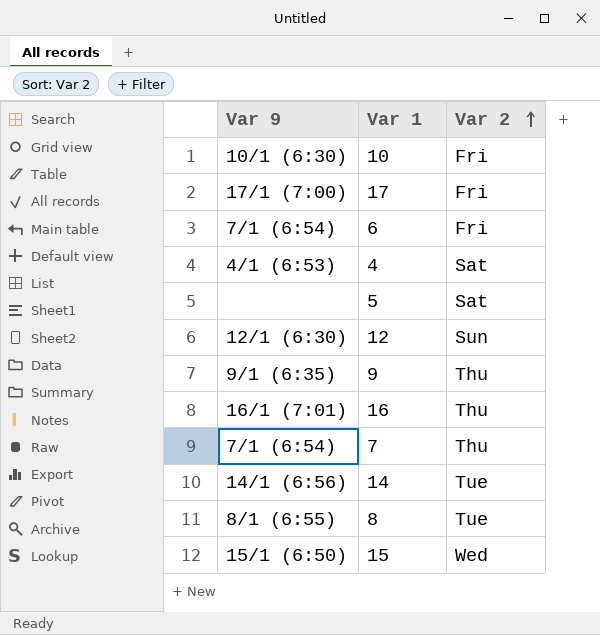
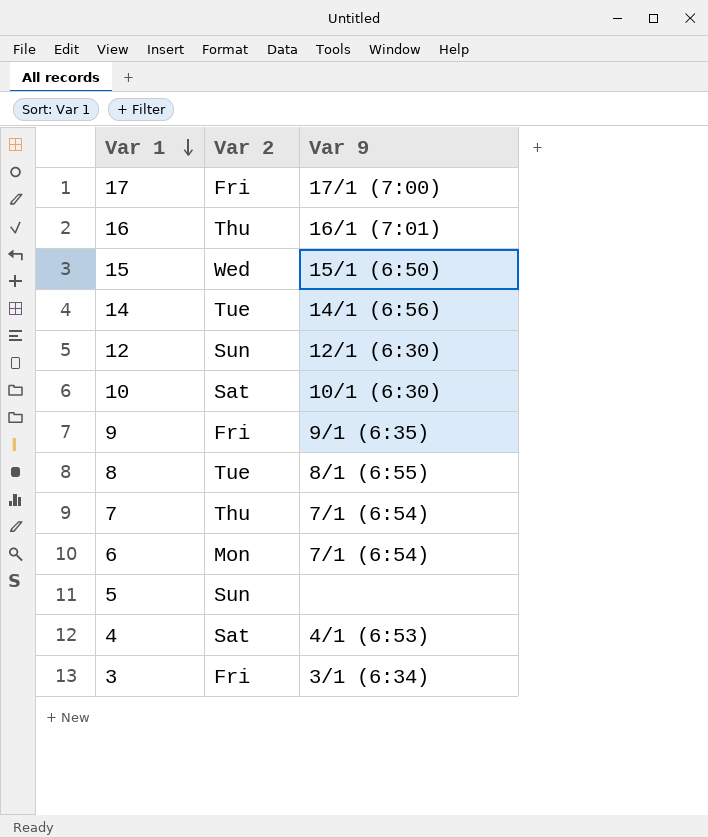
row order: Var 2 ascending -> Var 1 descending
column Var 9 | position: 1 -> 3
10 | Var 2: Fri -> Sat
9 | Var 2: Thu -> Fri
6 | Var 2: Fri -> Mon
5 | Var 2: Sat -> Sun
row 3: none -> Fri | 3/1 (6:34)

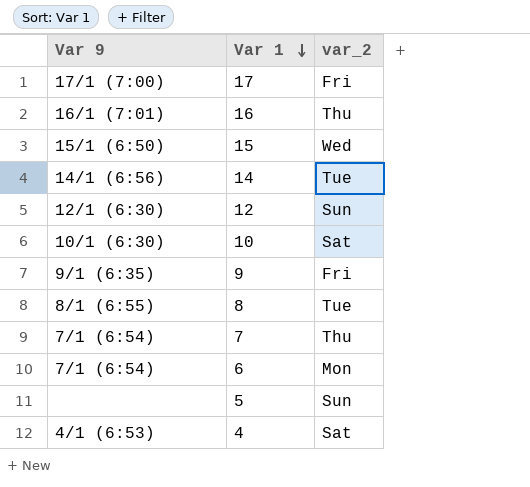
column Var 9 | position: 3 -> 1
column name: Var 2 -> var_2
row 3: Fri | 3/1 (6:34) -> none

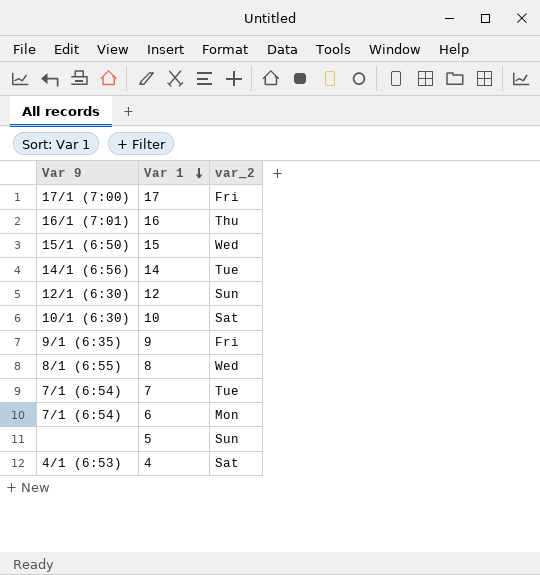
8 | var_2: Tue -> Wed
7 | var_2: Thu -> Tue

